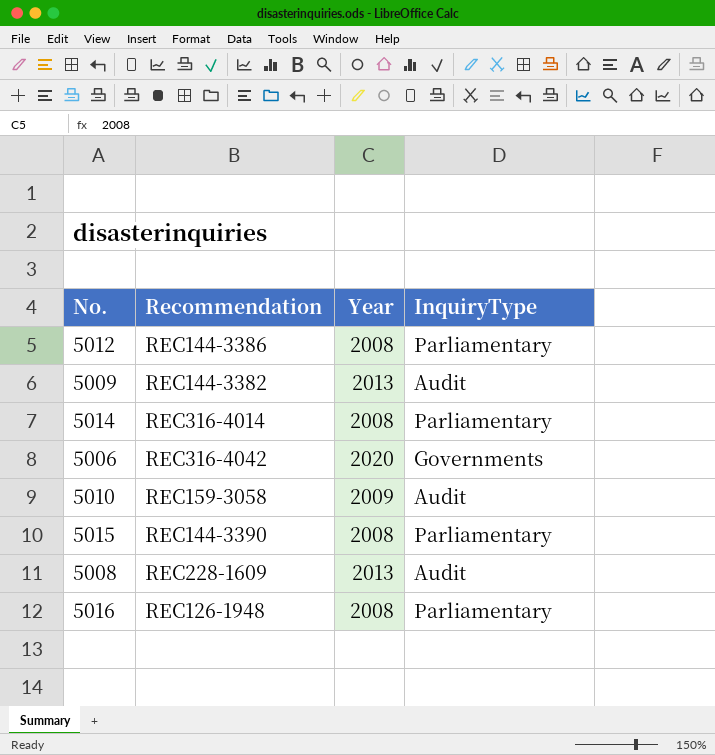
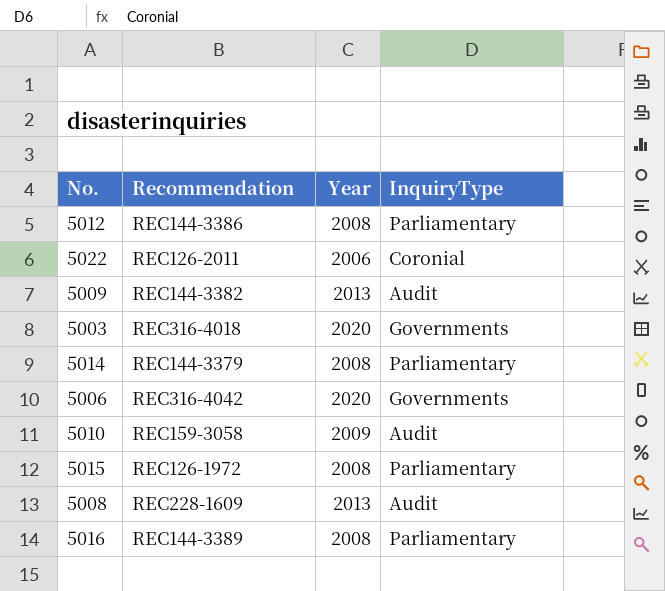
row 5022: none -> REC126-2011 | 2006 | Coronial
row 5003: none -> REC316-4018 | 2020 | Governments
5014 | Recommendation: REC316-4014 -> REC144-3379
5015 | Recommendation: REC144-3390 -> REC126-1972
5016 | Recommendation: REC126-1948 -> REC144-3389

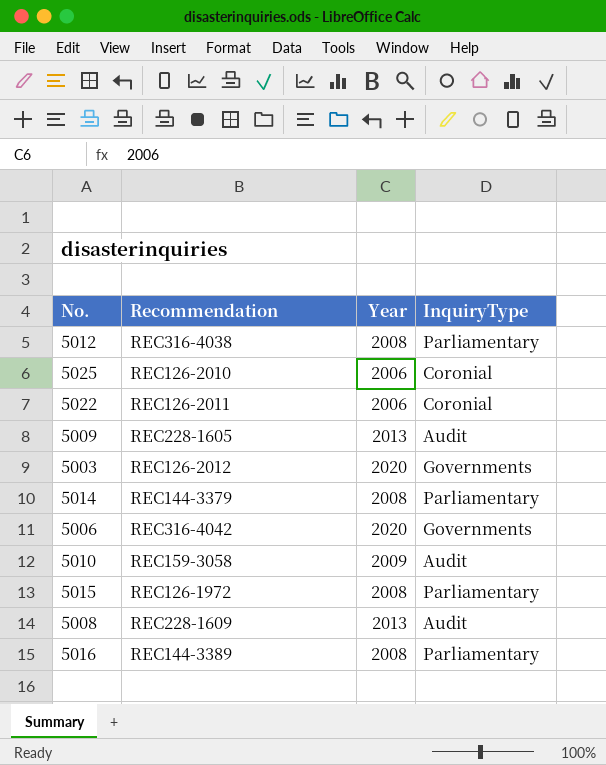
5012 | Recommendation: REC144-3386 -> REC316-4038
row 5025: none -> REC126-2010 | 2006 | Coronial
5009 | Recommendation: REC144-3382 -> REC228-1605
5003 | Recommendation: REC316-4018 -> REC126-2012

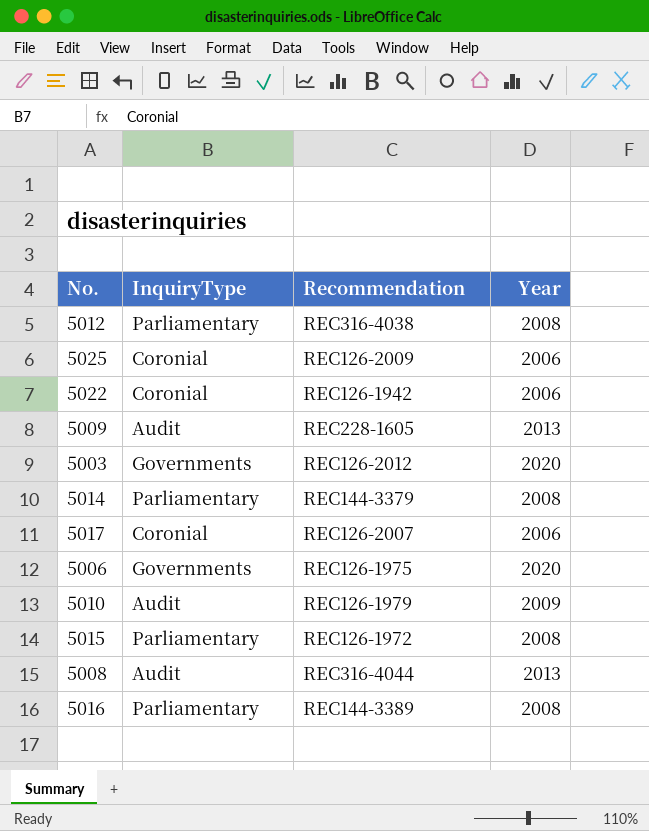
column InquiryType | position: 4 -> 2
5025 | Recommendation: REC126-2010 -> REC126-2009
5022 | Recommendation: REC126-2011 -> REC126-1942
row 5017: none -> Coronial | REC126-2007 | 2006
5006 | Recommendation: REC316-4042 -> REC126-1975
5010 | Recommendation: REC159-3058 -> REC126-1979
5008 | Recommendation: REC228-1609 -> REC316-4044

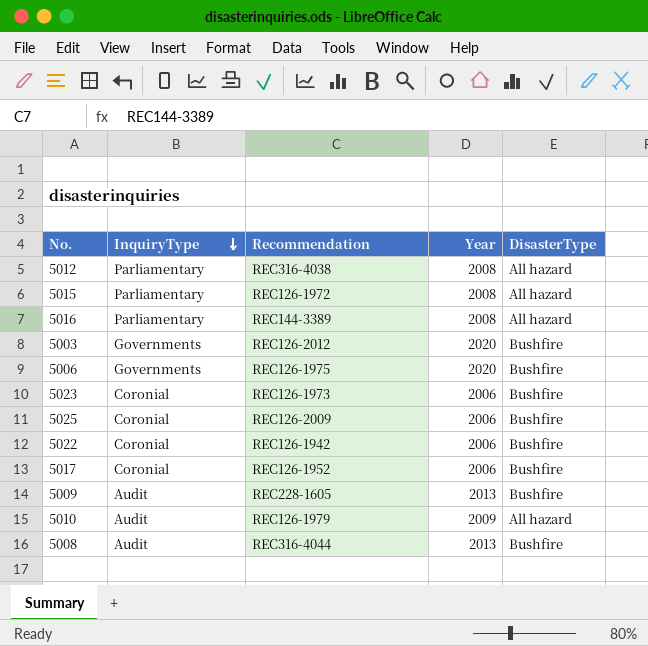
row order: none -> InquiryType descending
column DisasterType | position: none -> 5
row 5014: Parliamentary | REC144-3379 | 2008 -> none
row 5023: none -> Coronial | REC126-1973 | 2006 | Bushfire
5017 | Recommendation: REC126-2007 -> REC126-1952

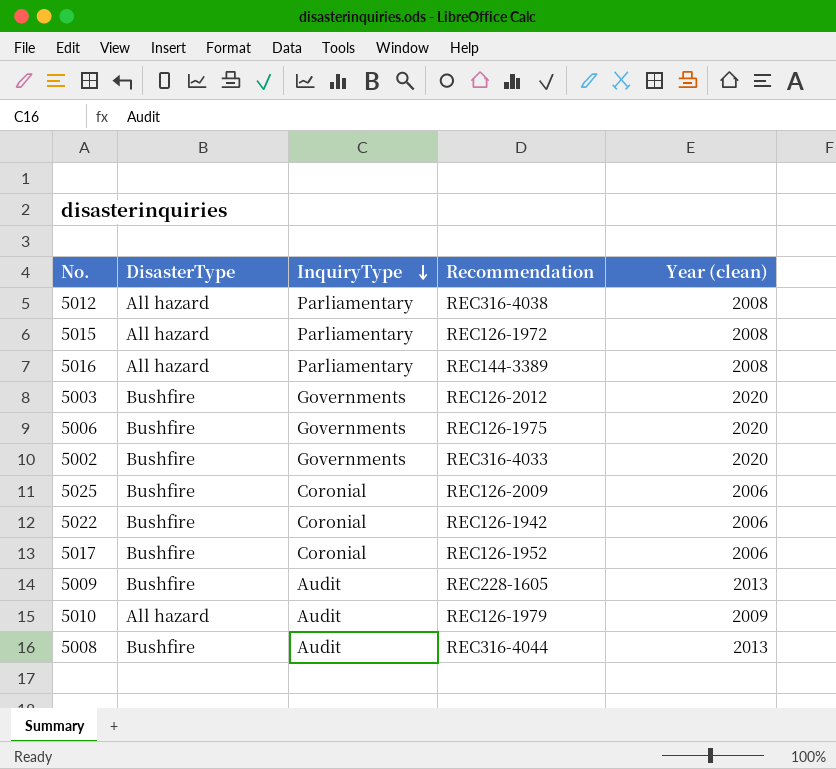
column DisasterType | position: 5 -> 2
column name: Year -> Year (clean)
row 5023: Coronial | REC126-1973 | 2006 | Bushfire -> none
row 5002: none -> Bushfire | Governments | REC316-4033 | 2020

